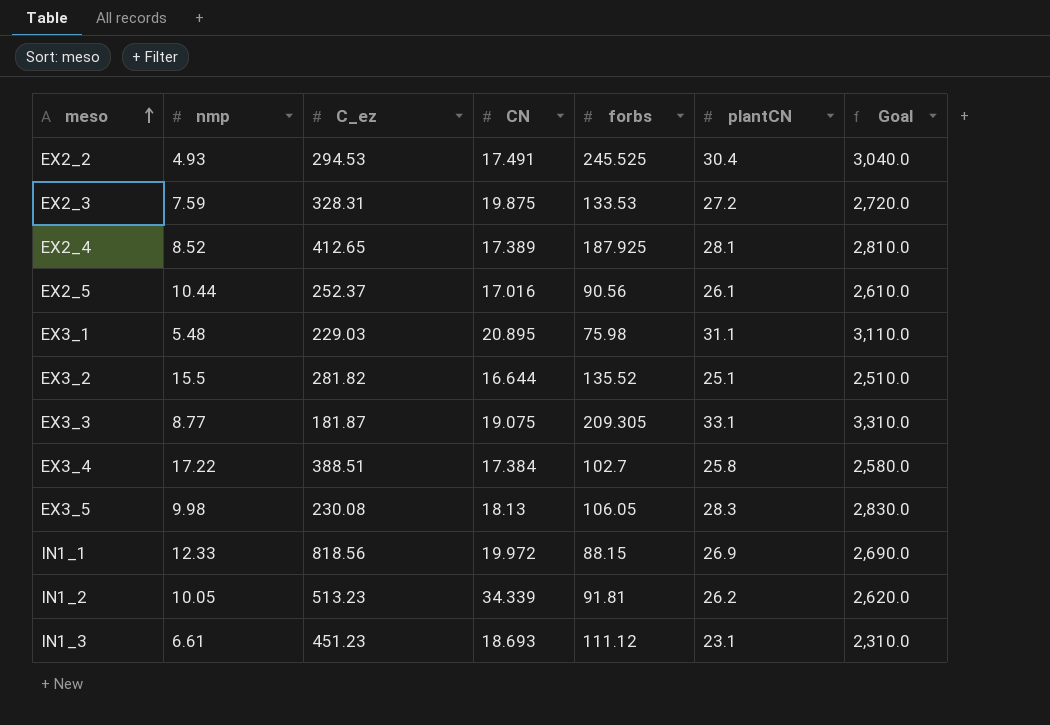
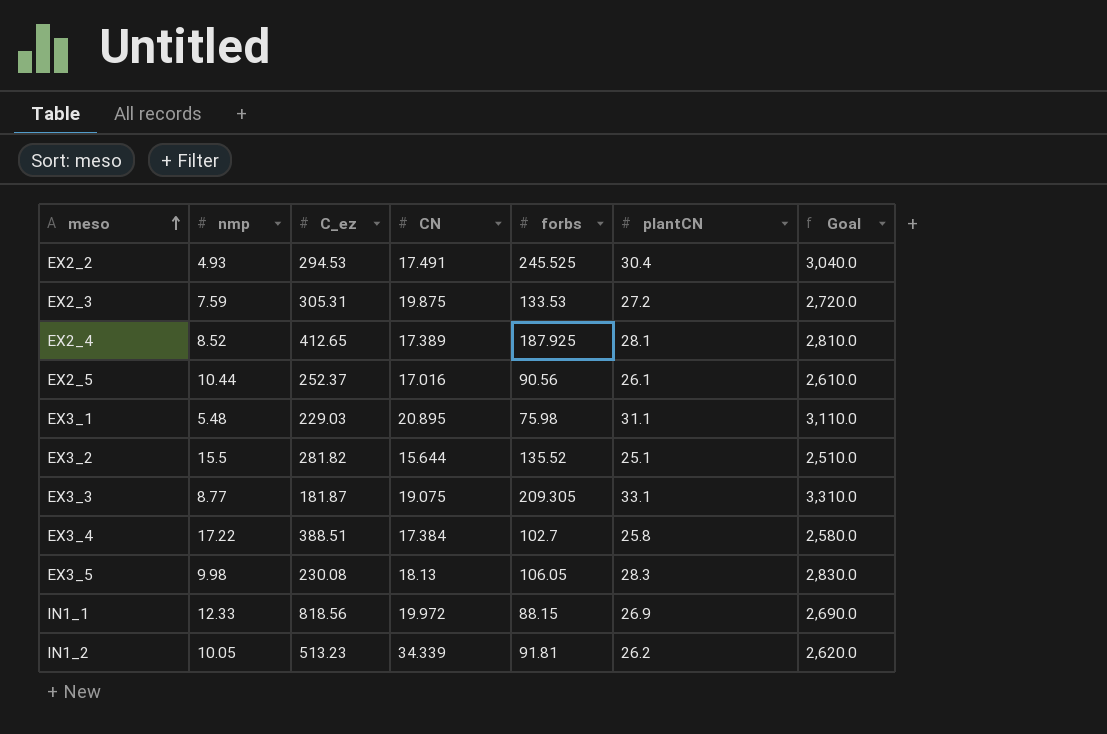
row IN1_3: 6.61 | 451.23 | 18.693 | 111.12 | 23.1 | 2,310.0 -> none
EX2_3 | C_ez: 328.31 -> 305.31
EX3_2 | CN: 16.644 -> 15.644

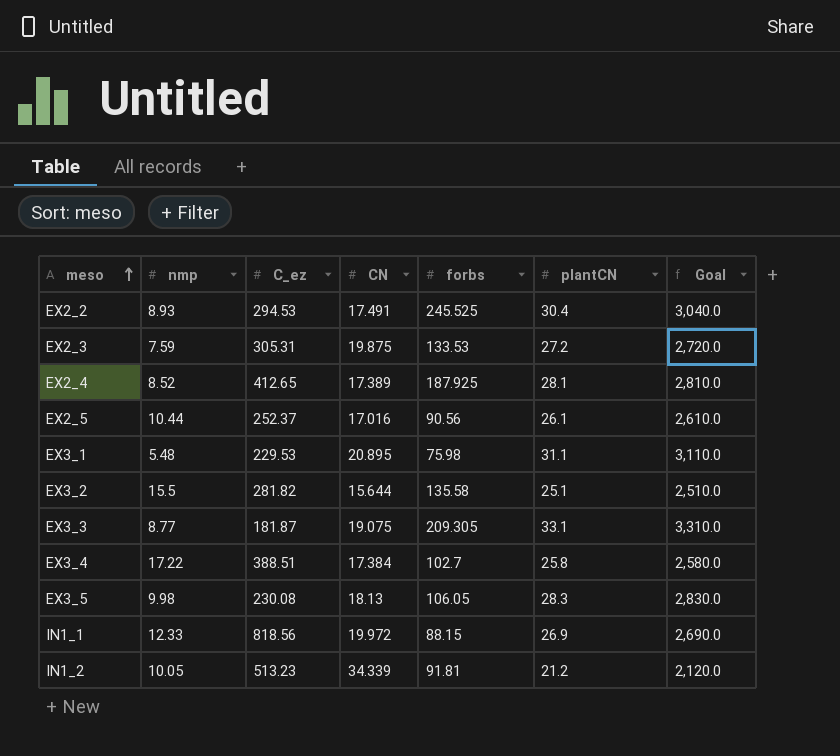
EX2_2 | nmp: 4.93 -> 8.93
EX3_1 | C_ez: 229.03 -> 229.53
EX3_2 | forbs: 135.52 -> 135.58
IN1_2 | plantCN: 26.2 -> 21.2
IN1_2 | Goal: 2,620.0 -> 2,120.0

